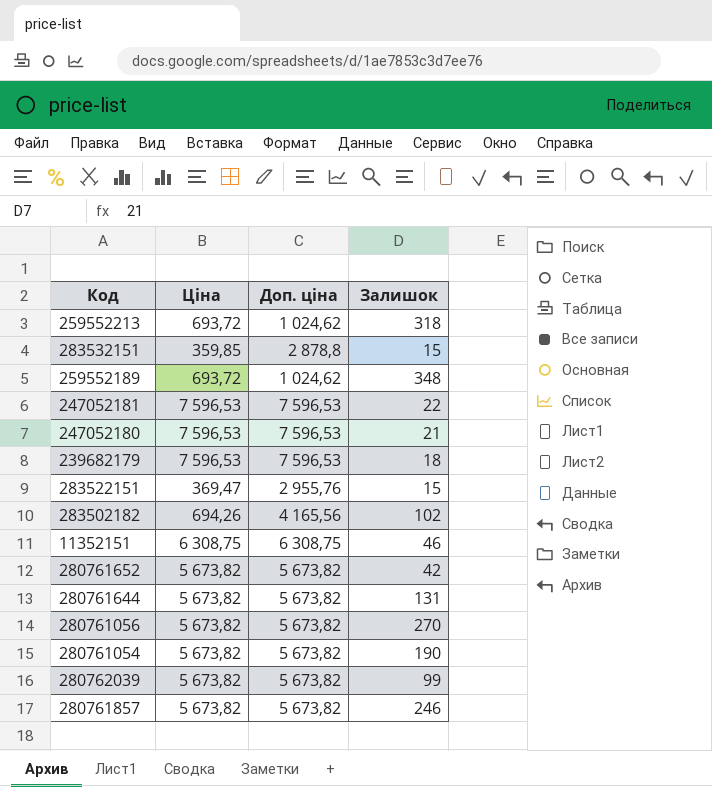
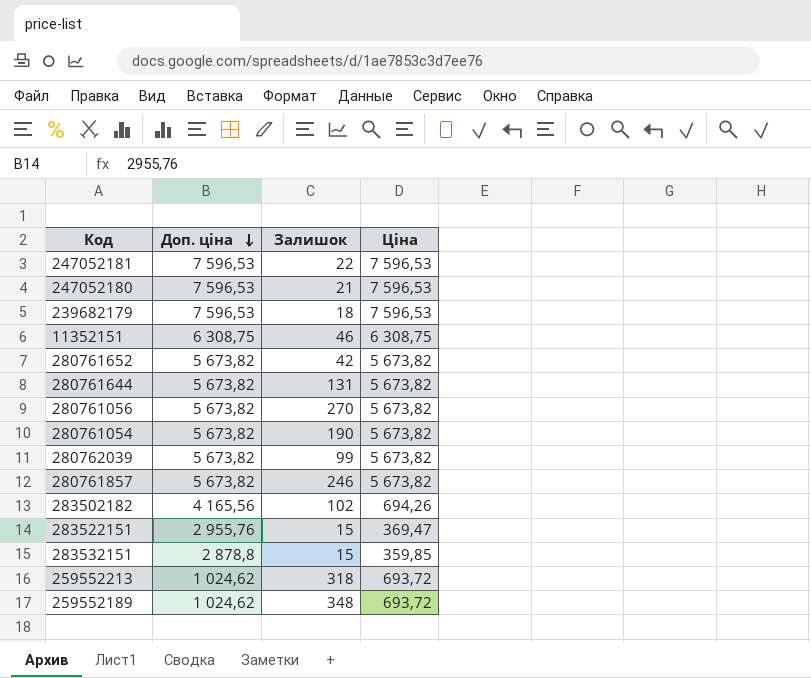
row order: none -> Доп. ціна descending
column Ціна | position: 2 -> 4

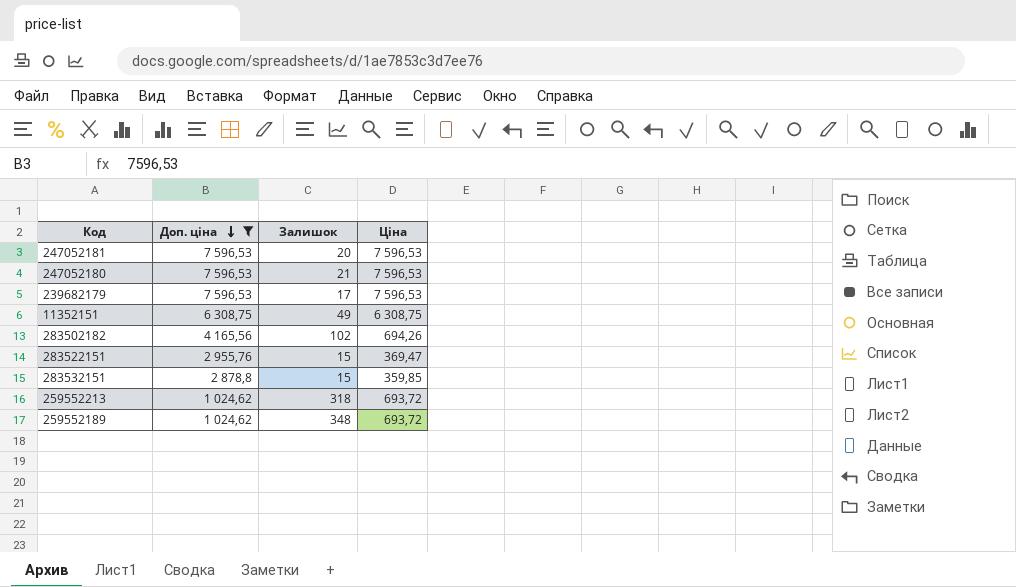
filter: none -> Доп. ціна != 5 673,82
247052181 | Залишок: 22 -> 20
239682179 | Залишок: 18 -> 17
11352151 | Залишок: 46 -> 49

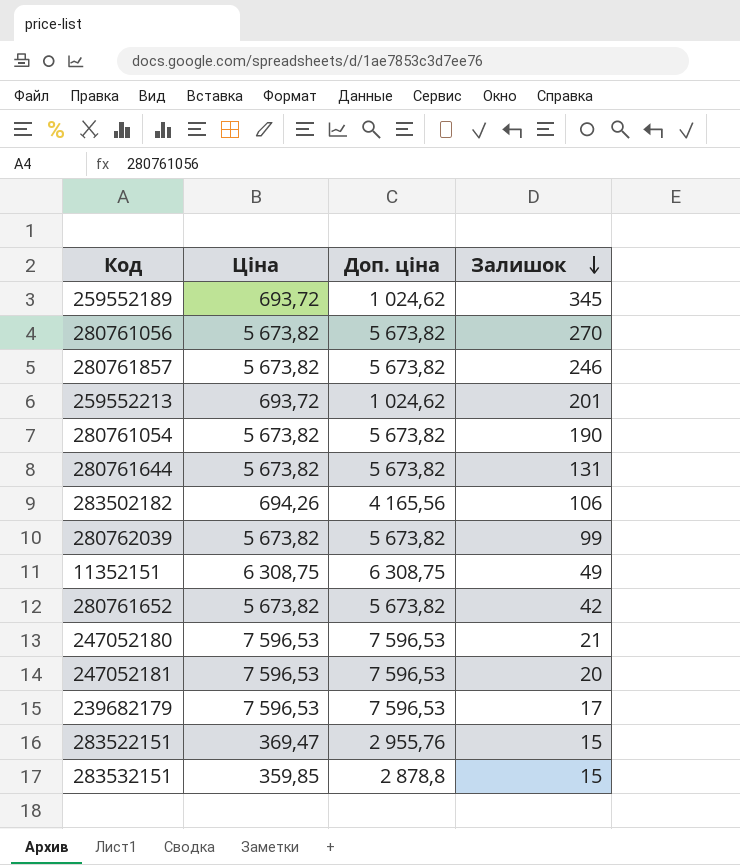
filter: Доп. ціна != 5 673,82 -> none
row order: Доп. ціна descending -> Залишок descending
column Ціна | position: 4 -> 2
259552189 | Залишок: 348 -> 345
259552213 | Залишок: 318 -> 201
283502182 | Залишок: 102 -> 106

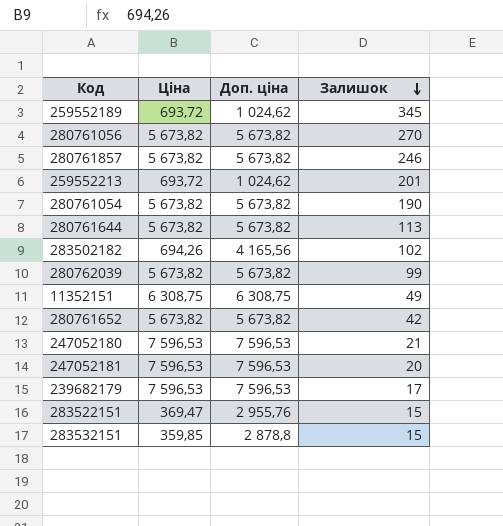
280761644 | Залишок: 131 -> 113
283502182 | Залишок: 106 -> 102

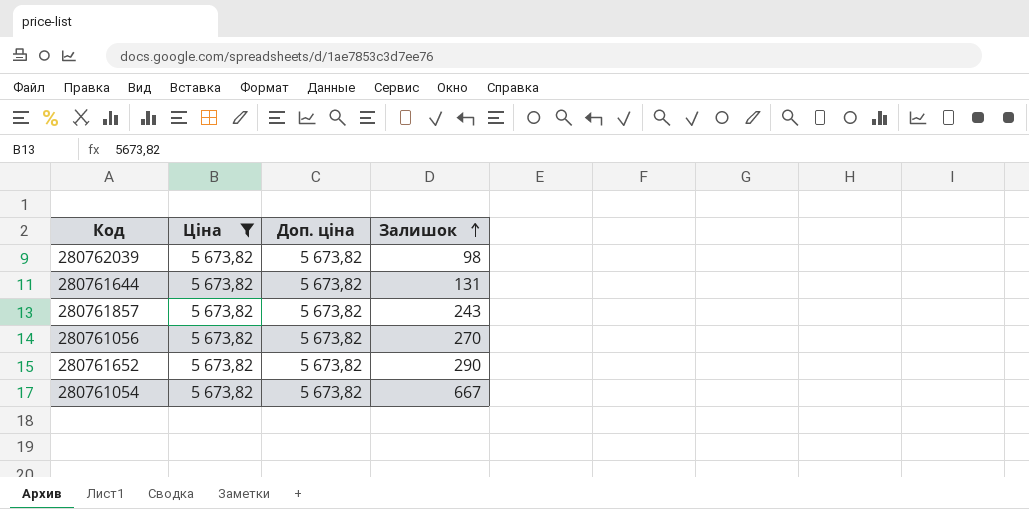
filter: none -> Ціна = 5 673,82
row order: Залишок descending -> Залишок ascending
280762039 | Залишок: 99 -> 98
280761644 | Залишок: 113 -> 131
280761857 | Залишок: 246 -> 243
280761652 | Залишок: 42 -> 290
280761054 | Залишок: 190 -> 667

